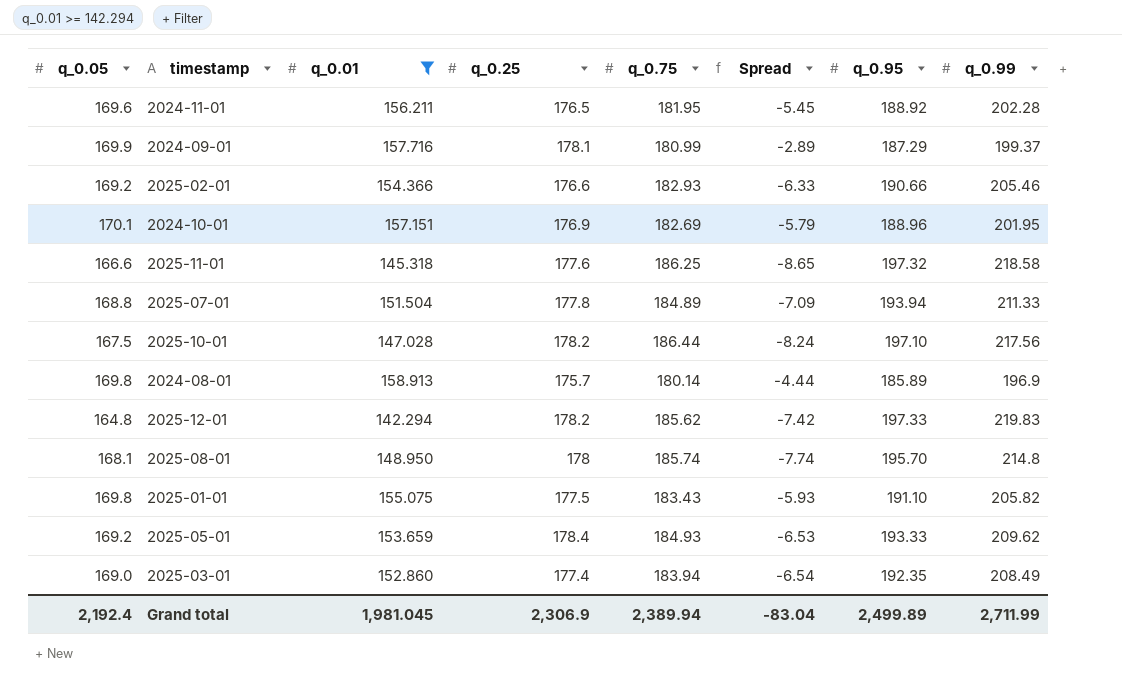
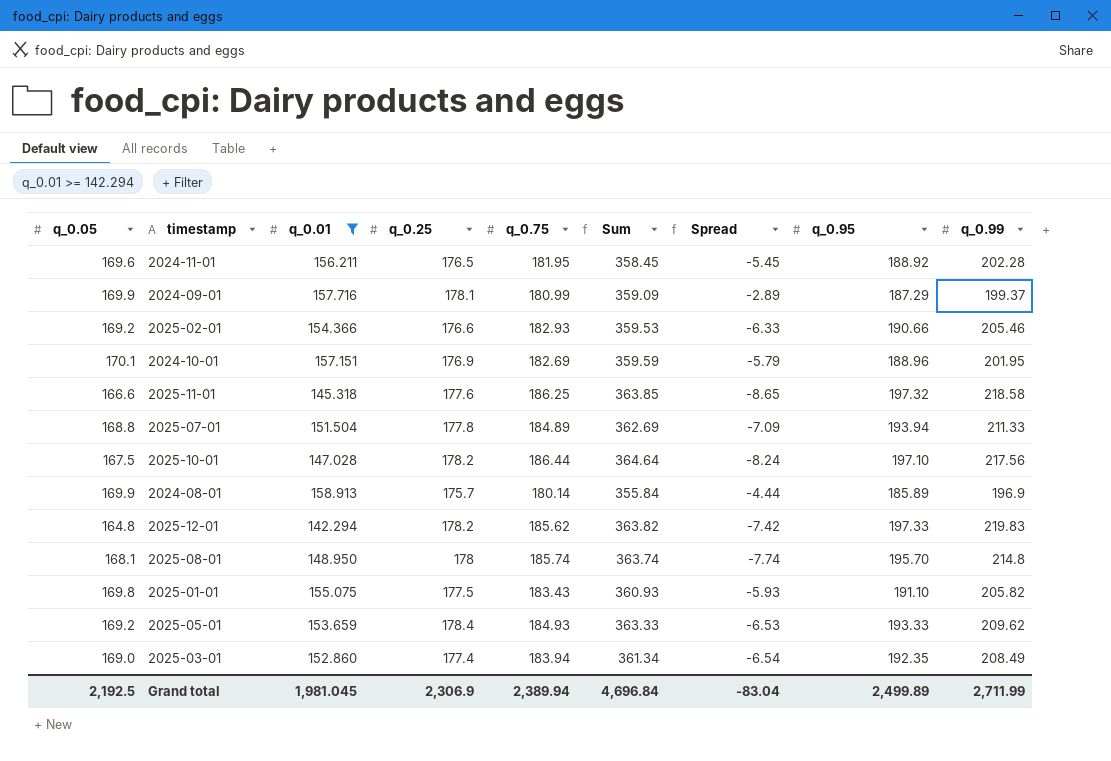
column Sum | formula: none -> [q_0.25] + [q_0.75]
2024-08-01 | q_0.05: 169.8 -> 169.9
Grand total | q_0.05: 2,192.4 -> 2,192.5

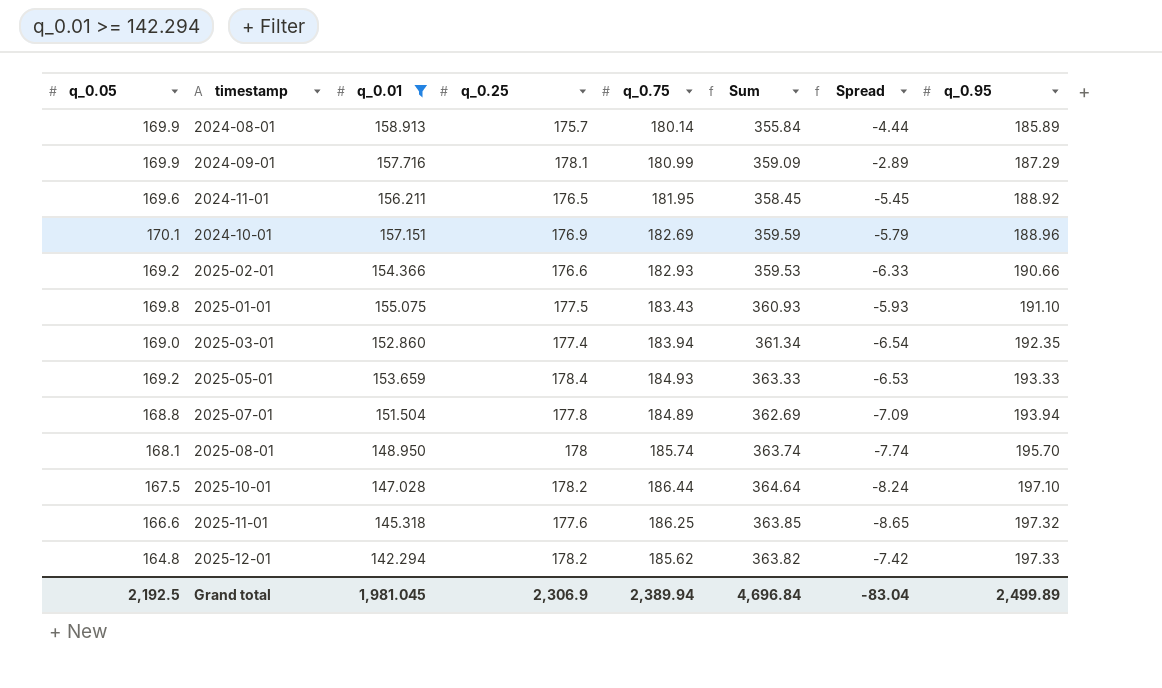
row order: none -> q_0.95 ascending
column q_0.99 | position: 9 -> none

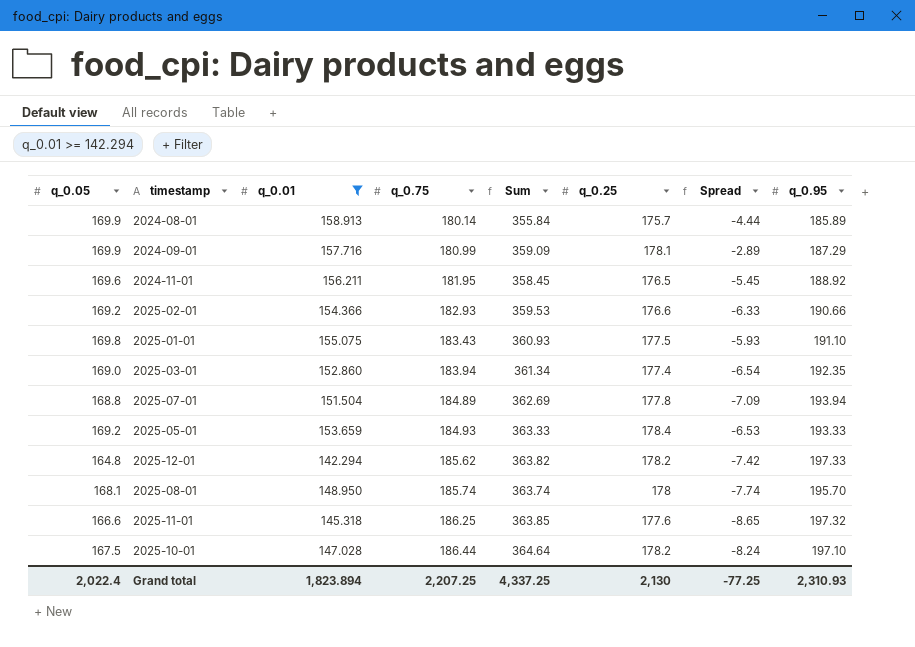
row order: q_0.95 ascending -> q_0.75 ascending
column q_0.25 | position: 4 -> 6
row 2024-10-01: 170.1 | 157.151 | 176.9 | 182.69 | 359.59 | -5.79 | 188.96 -> none
Grand total | q_0.05: 2,192.5 -> 2,022.4
Grand total | q_0.01: 1,981.045 -> 1,823.894
Grand total | q_0.75: 2,389.94 -> 2,207.25
Grand total | Sum: 4,696.84 -> 4,337.25
Grand total | q_0.25: 2,306.9 -> 2,130
Grand total | Spread: -83.04 -> -77.25
Grand total | q_0.95: 2,499.89 -> 2,310.93

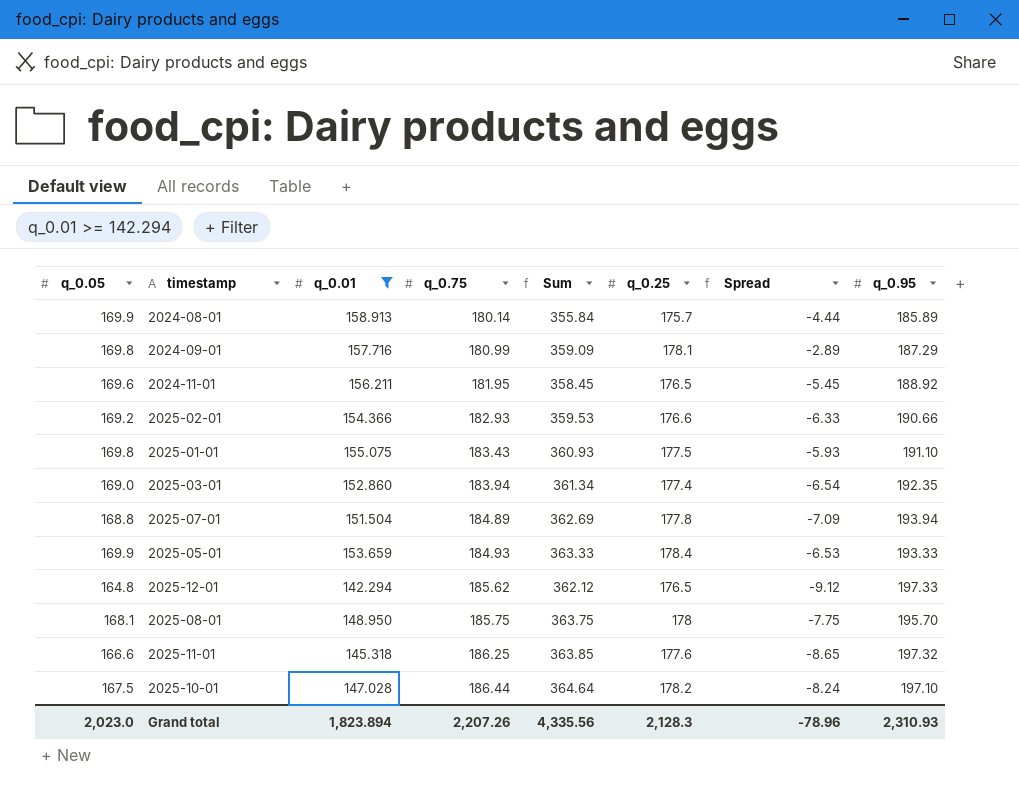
2024-09-01 | q_0.05: 169.9 -> 169.8
2025-05-01 | q_0.05: 169.2 -> 169.9
2025-12-01 | Sum: 363.82 -> 362.12
2025-12-01 | q_0.25: 178.2 -> 176.5
2025-12-01 | Spread: -7.42 -> -9.12
2025-08-01 | q_0.75: 185.74 -> 185.75
2025-08-01 | Sum: 363.74 -> 363.75
2025-08-01 | Spread: -7.74 -> -7.75
Grand total | q_0.05: 2,022.4 -> 2,023.0
Grand total | q_0.75: 2,207.25 -> 2,207.26
Grand total | Sum: 4,337.25 -> 4,335.56
Grand total | q_0.25: 2,130 -> 2,128.3
Grand total | Spread: -77.25 -> -78.96

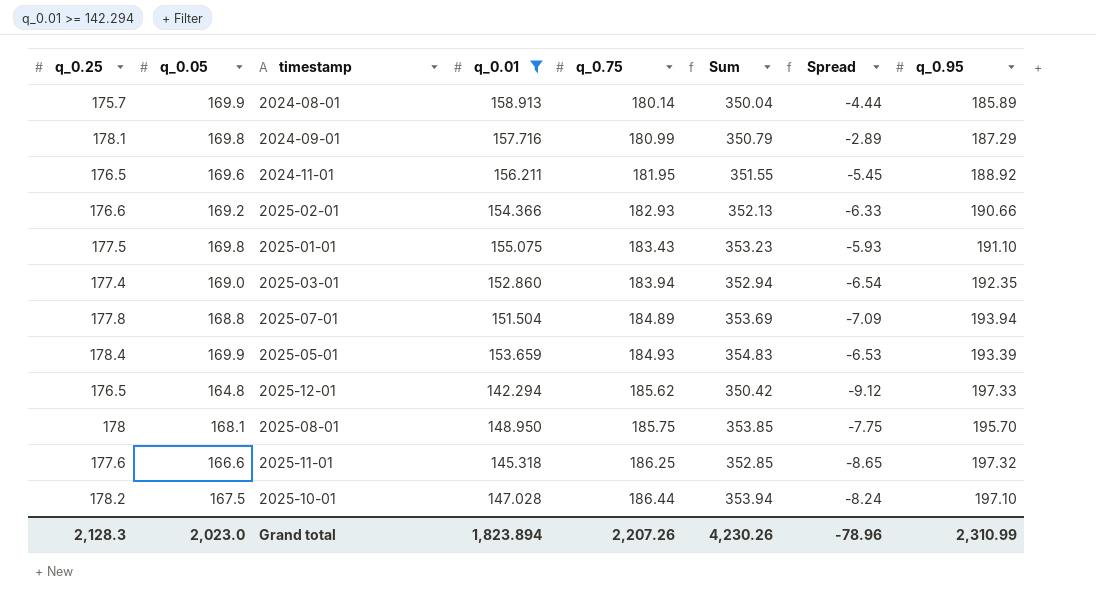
column q_0.25 | position: 6 -> 1
column Sum | formula: [q_0.75] + [q_0.25] -> [q_0.05] + [q_0.75]
2025-05-01 | q_0.95: 193.33 -> 193.39
Grand total | Sum: 4,335.56 -> 4,230.26
Grand total | q_0.95: 2,310.93 -> 2,310.99

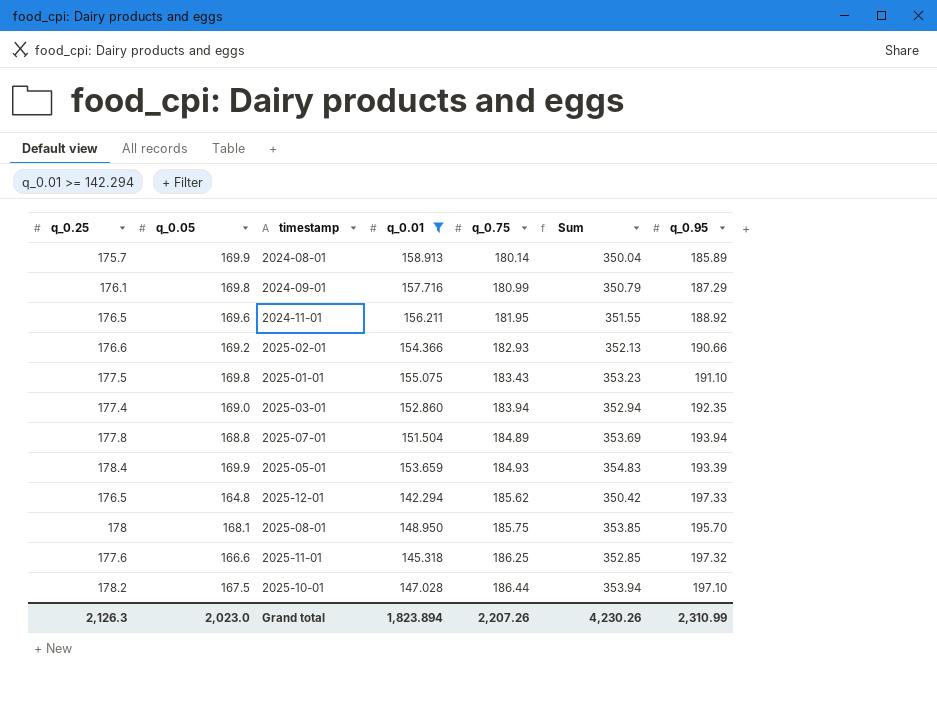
column Spread | formula: [q_0.25] - [q_0.75] -> none
2024-09-01 | q_0.25: 178.1 -> 176.1
Grand total | q_0.25: 2,128.3 -> 2,126.3

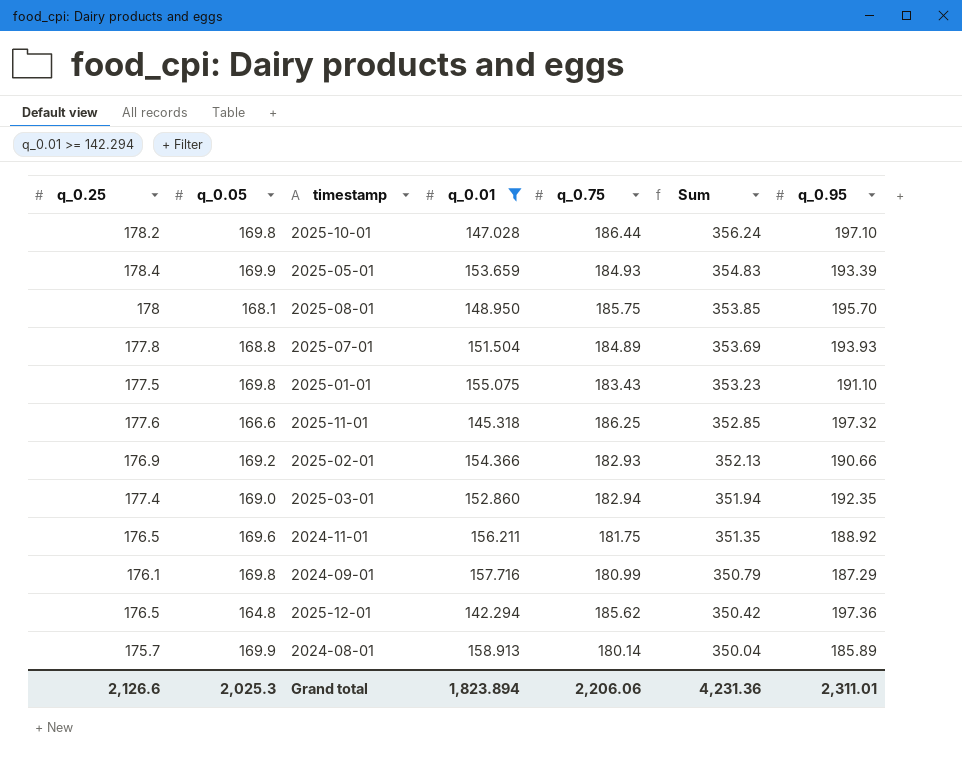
row order: q_0.75 ascending -> Sum descending
2025-10-01 | q_0.05: 167.5 -> 169.8
2025-10-01 | Sum: 353.94 -> 356.24
2025-07-01 | q_0.95: 193.94 -> 193.93
2025-02-01 | q_0.25: 176.6 -> 176.9
2025-03-01 | q_0.75: 183.94 -> 182.94
2025-03-01 | Sum: 352.94 -> 351.94
2024-11-01 | q_0.75: 181.95 -> 181.75
2024-11-01 | Sum: 351.55 -> 351.35
2025-12-01 | q_0.95: 197.33 -> 197.36
Grand total | q_0.25: 2,126.3 -> 2,126.6
Grand total | q_0.05: 2,023.0 -> 2,025.3
Grand total | q_0.75: 2,207.26 -> 2,206.06
Grand total | Sum: 4,230.26 -> 4,231.36
Grand total | q_0.95: 2,310.99 -> 2,311.01

